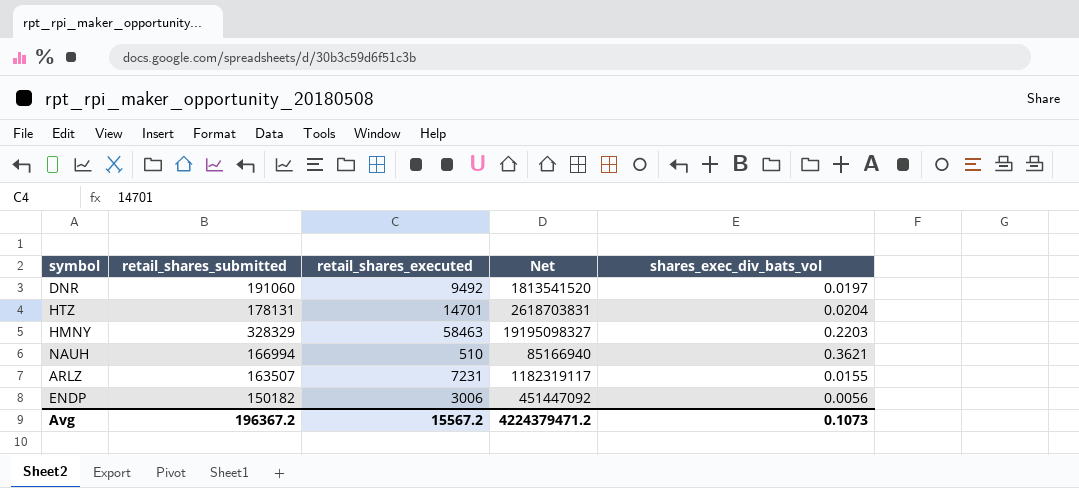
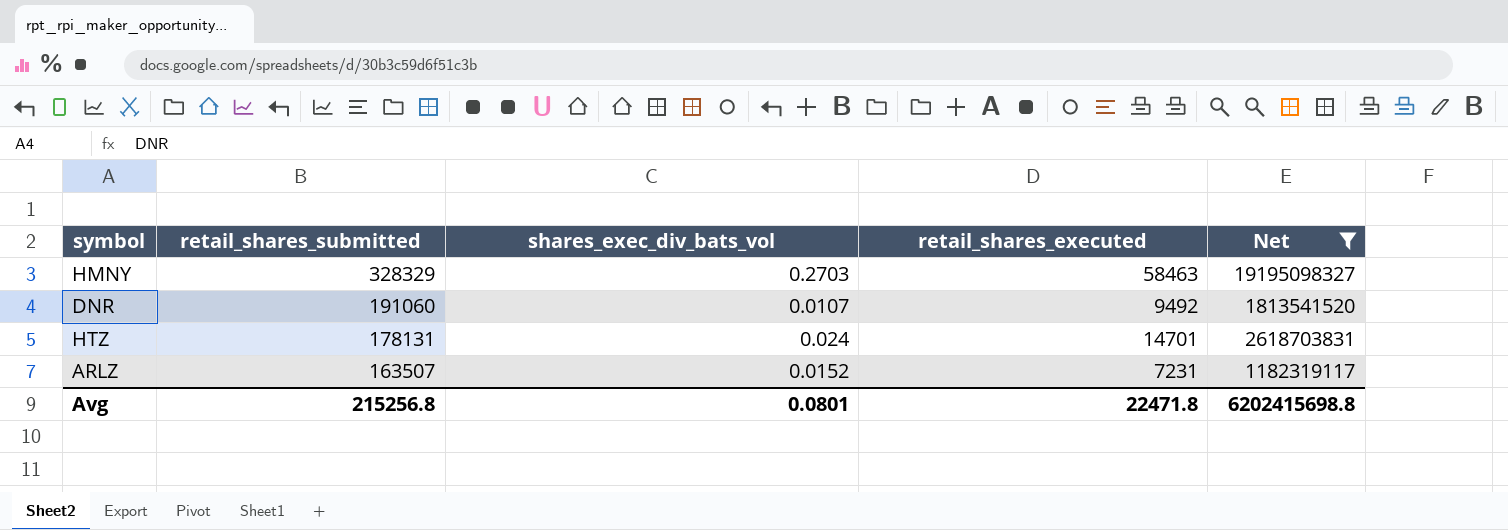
filter: none -> Net >= 1182319117
row order: none -> retail_shares_submitted descending
column shares_exec_div_bats_vol | position: 5 -> 3
HMNY | shares_exec_div_bats_vol: 0.2203 -> 0.2703
DNR | shares_exec_div_bats_vol: 0.0197 -> 0.0107
HTZ | shares_exec_div_bats_vol: 0.0204 -> 0.024
ARLZ | shares_exec_div_bats_vol: 0.0155 -> 0.0152
Avg | retail_shares_submitted: 196367.2 -> 215256.8
Avg | shares_exec_div_bats_vol: 0.1073 -> 0.0801
Avg | retail_shares_executed: 15567.2 -> 22471.8
Avg | Net: 4224379471.2 -> 6202415698.8

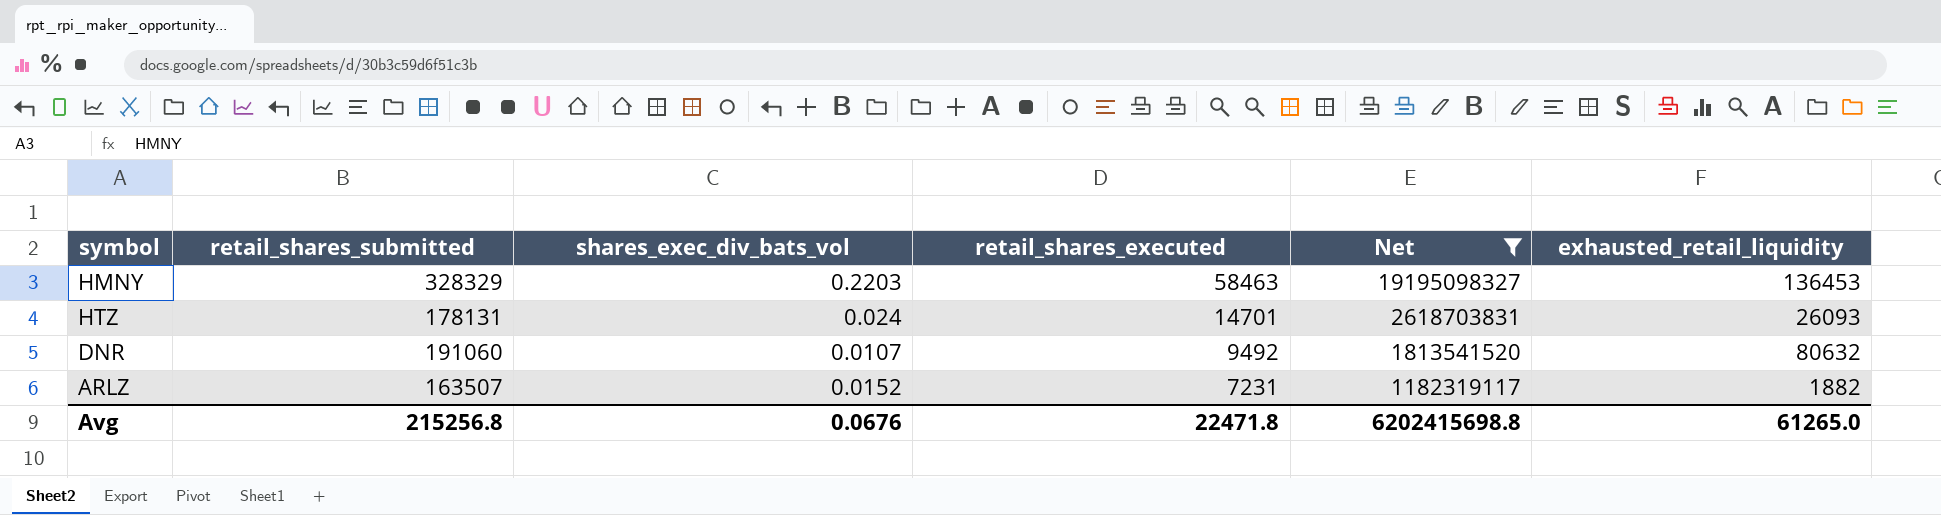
row order: retail_shares_submitted descending -> retail_shares_executed descending
column exhausted_retail_liquidity | position: none -> 6
HMNY | shares_exec_div_bats_vol: 0.2703 -> 0.2203
Avg | shares_exec_div_bats_vol: 0.0801 -> 0.0676

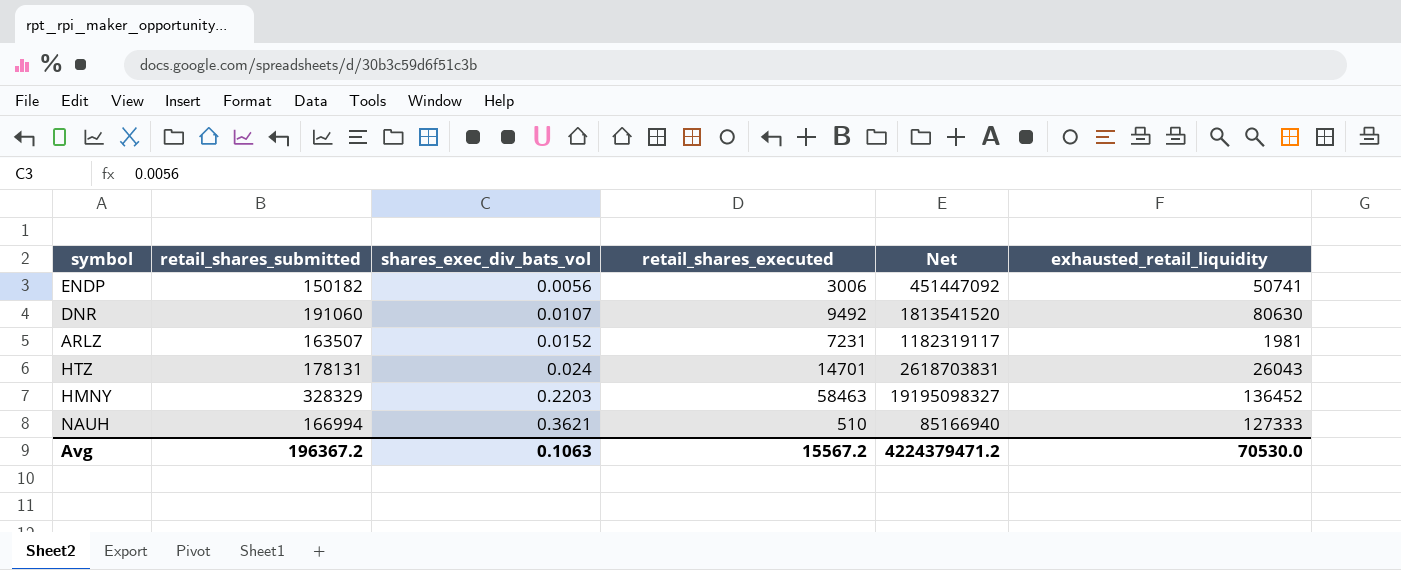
filter: Net >= 1182319117 -> none
row order: retail_shares_executed descending -> shares_exec_div_bats_vol ascending
DNR | exhausted_retail_liquidity: 80632 -> 80630
ARLZ | exhausted_retail_liquidity: 1882 -> 1981
HTZ | exhausted_retail_liquidity: 26093 -> 26043
HMNY | exhausted_retail_liquidity: 136453 -> 136452
Avg | retail_shares_submitted: 215256.8 -> 196367.2
Avg | shares_exec_div_bats_vol: 0.0676 -> 0.1063
Avg | retail_shares_executed: 22471.8 -> 15567.2
Avg | Net: 6202415698.8 -> 4224379471.2
Avg | exhausted_retail_liquidity: 61265.0 -> 70530.0

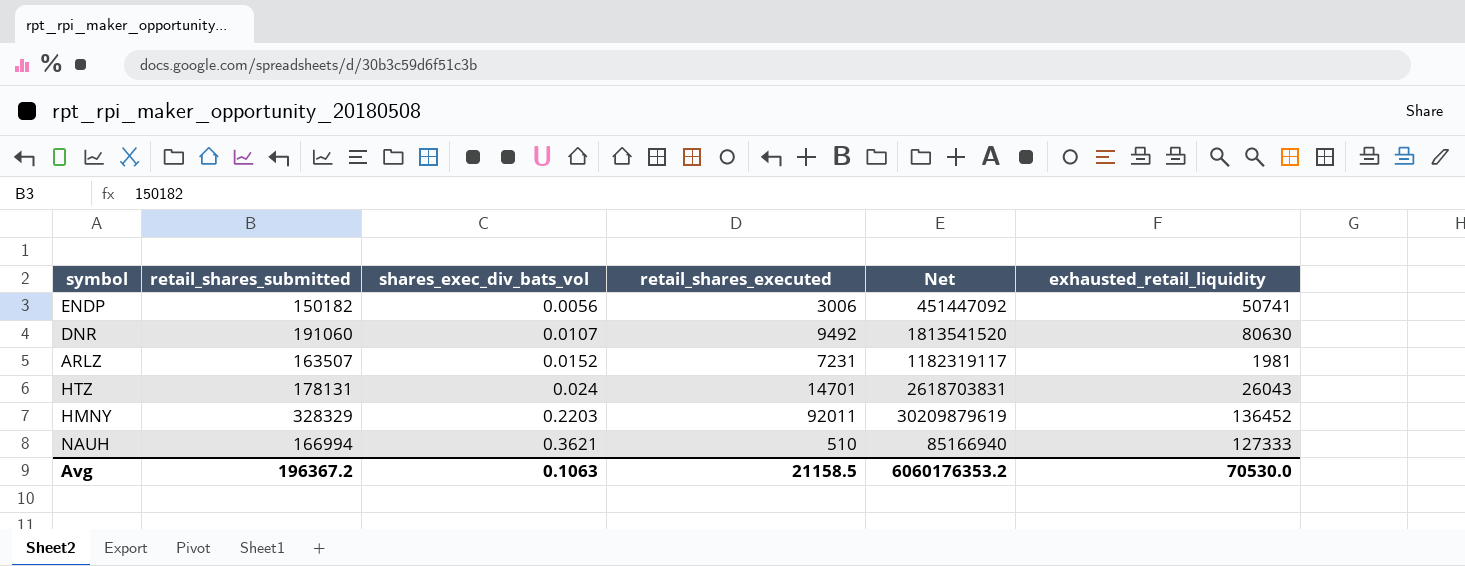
HMNY | retail_shares_executed: 58463 -> 92011
HMNY | Net: 19195098327 -> 30209879619
Avg | retail_shares_executed: 15567.2 -> 21158.5
Avg | Net: 4224379471.2 -> 6060176353.2

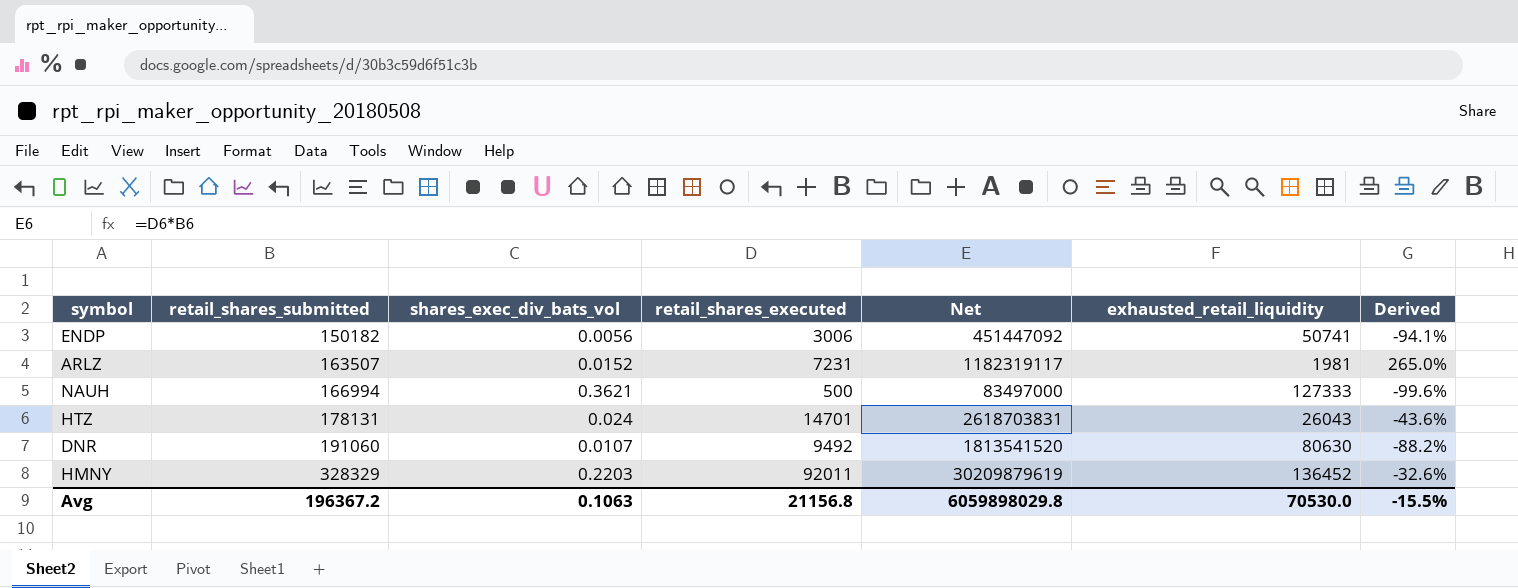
row order: shares_exec_div_bats_vol ascending -> retail_shares_submitted ascending
column Derived | formula: none -> ([retail_shares_executed] - [exhausted_retail_liquidity]) / [exhausted_retail_liquidity]
NAUH | retail_shares_executed: 510 -> 500
NAUH | Net: 85166940 -> 83497000
Avg | retail_shares_executed: 21158.5 -> 21156.8
Avg | Net: 6060176353.2 -> 6059898029.8

